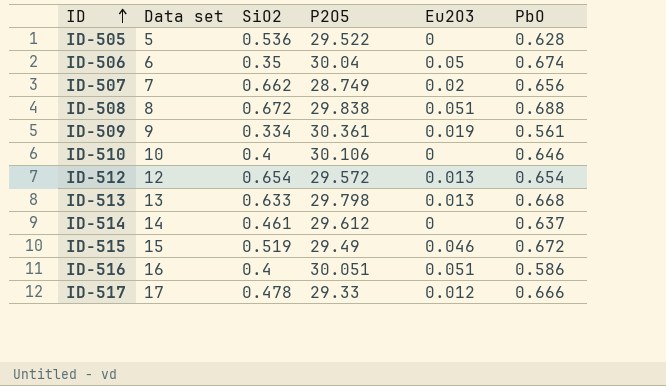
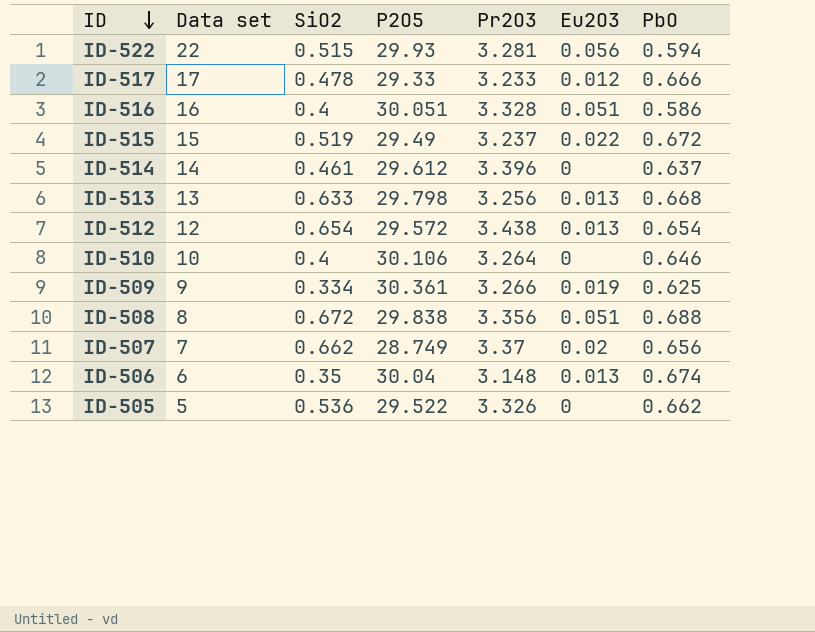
row order: ID ascending -> ID descending
column Pr2O3 | position: none -> 5
row ID-522: none -> 22 | 0.515 | 29.93 | 3.281 | 0.056 | 0.594
ID-515 | Eu2O3: 0.046 -> 0.022
ID-509 | PbO: 0.561 -> 0.625
ID-506 | Eu2O3: 0.05 -> 0.013
ID-505 | PbO: 0.628 -> 0.662

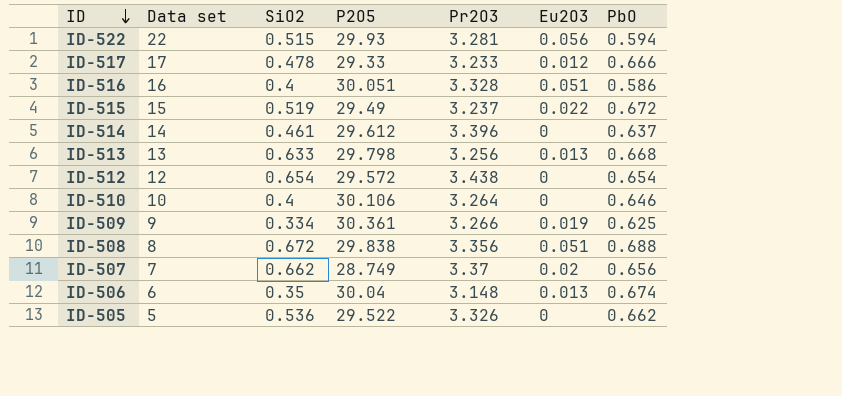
ID-512 | Eu2O3: 0.013 -> 0

